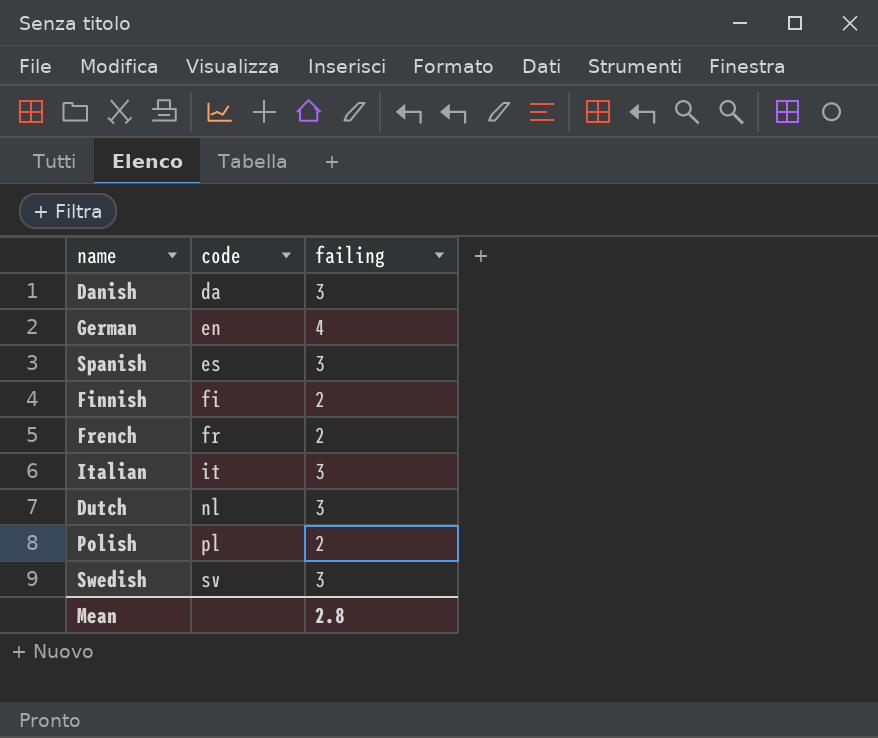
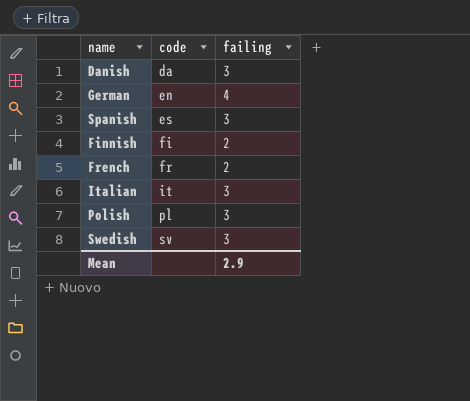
row Dutch: nl | 3 -> none
Polish | failing: 2 -> 3
Mean | failing: 2.8 -> 2.9

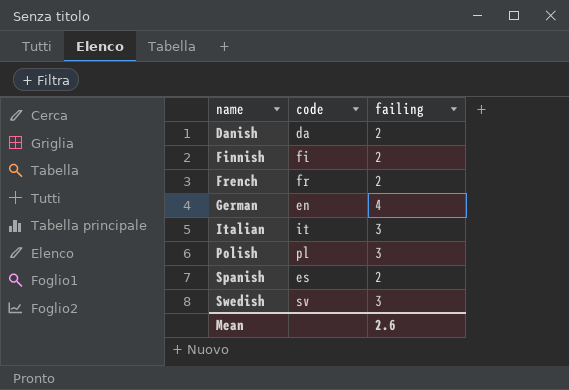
row order: code ascending -> name ascending
Danish | failing: 3 -> 2
Spanish | failing: 3 -> 2
Mean | failing: 2.9 -> 2.6

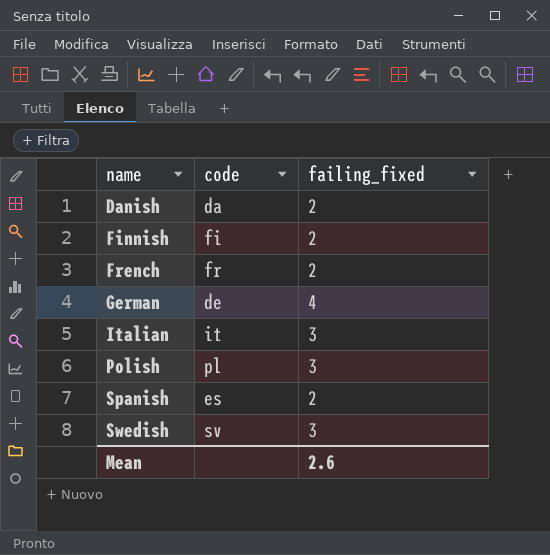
column name: failing -> failing_fixed
German | code: en -> de

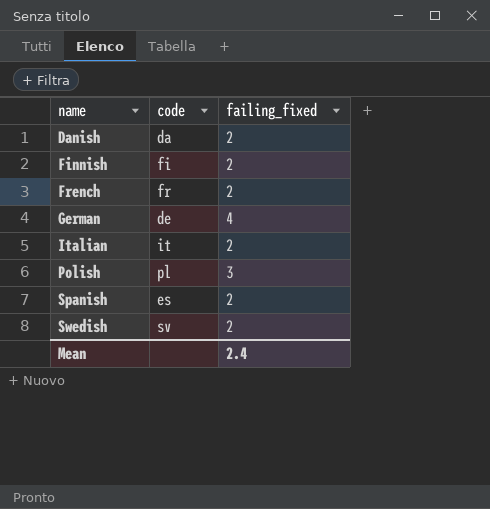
Italian | failing_fixed: 3 -> 2
Swedish | failing_fixed: 3 -> 2
Mean | failing_fixed: 2.6 -> 2.4

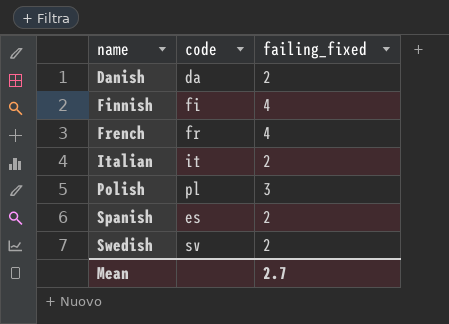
row German: de | 4 -> none
Finnish | failing_fixed: 2 -> 4
French | failing_fixed: 2 -> 4
Mean | failing_fixed: 2.4 -> 2.7

